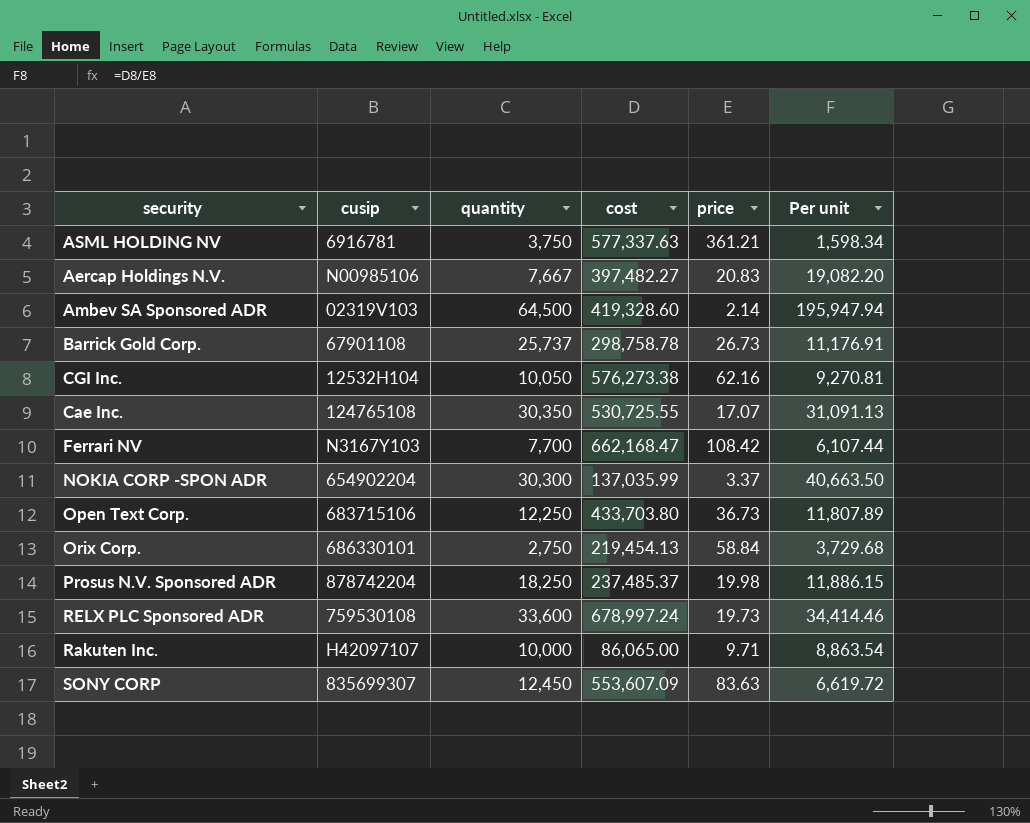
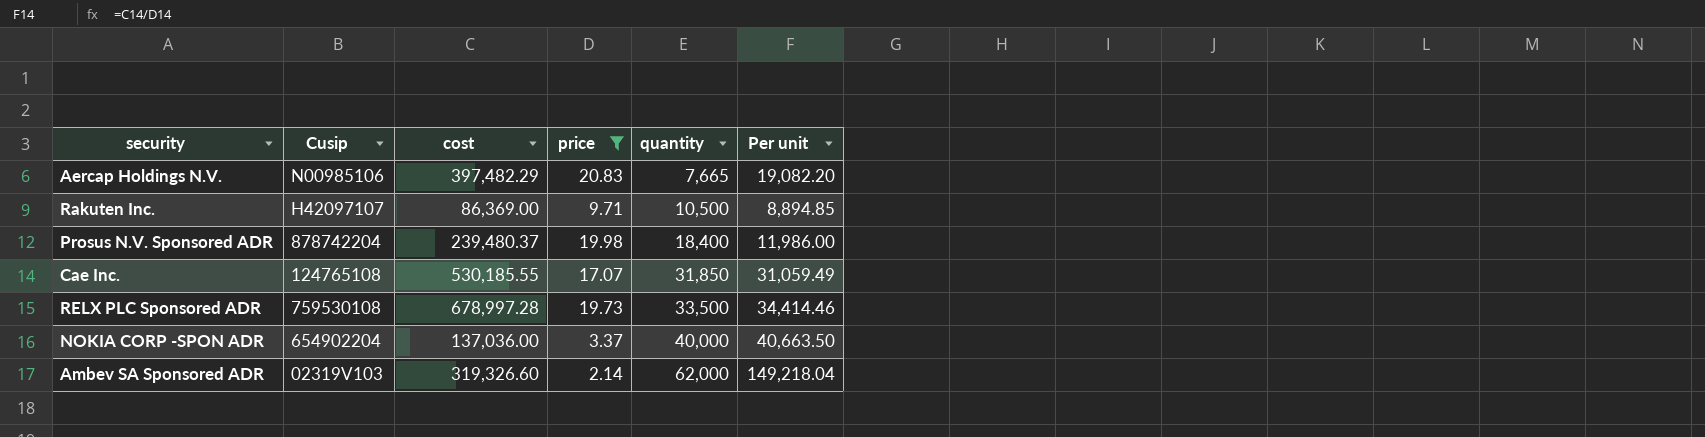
filter: none -> price <= 20.83
row order: none -> quantity ascending
column name: cusip -> Cusip
column quantity | position: 3 -> 5
Aercap Holdings N.V. | cost: 397,482.27 -> 397,482.29
Aercap Holdings N.V. | quantity: 7,667 -> 7,665
Rakuten Inc. | cost: 86,065.00 -> 86,369.00
Rakuten Inc. | quantity: 10,000 -> 10,500
Rakuten Inc. | Per unit: 8,863.54 -> 8,894.85
Prosus N.V. Sponsored ADR | cost: 237,485.37 -> 239,480.37
Prosus N.V. Sponsored ADR | quantity: 18,250 -> 18,400
Prosus N.V. Sponsored ADR | Per unit: 11,886.15 -> 11,986.00
Cae Inc. | cost: 530,725.55 -> 530,185.55
Cae Inc. | quantity: 30,350 -> 31,850
Cae Inc. | Per unit: 31,091.13 -> 31,059.49
RELX PLC Sponsored ADR | cost: 678,997.24 -> 678,997.28
RELX PLC Sponsored ADR | quantity: 33,600 -> 33,500
NOKIA CORP -SPON ADR | cost: 137,035.99 -> 137,036.00
NOKIA CORP -SPON ADR | quantity: 30,300 -> 40,000
Ambev SA Sponsored ADR | cost: 419,328.60 -> 319,326.60
Ambev SA Sponsored ADR | quantity: 64,500 -> 62,000
Ambev SA Sponsored ADR | Per unit: 195,947.94 -> 149,218.04

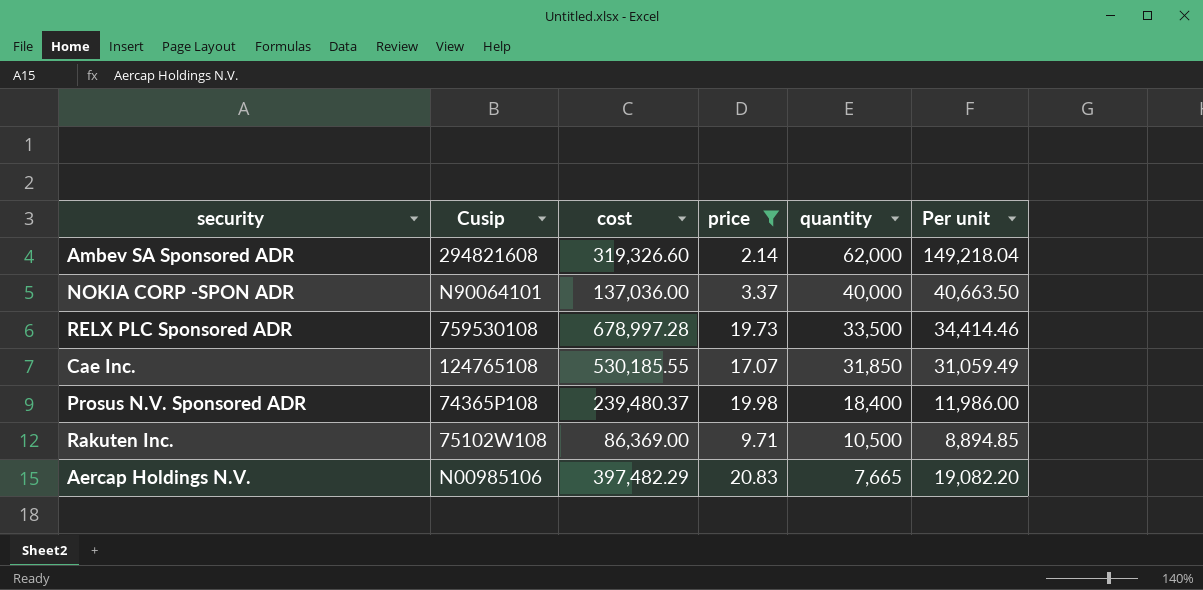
row order: quantity ascending -> quantity descending
Ambev SA Sponsored ADR | Cusip: 02319V103 -> 294821608
NOKIA CORP -SPON ADR | Cusip: 654902204 -> N90064101
Prosus N.V. Sponsored ADR | Cusip: 878742204 -> 74365P108
Rakuten Inc. | Cusip: H42097107 -> 75102W108

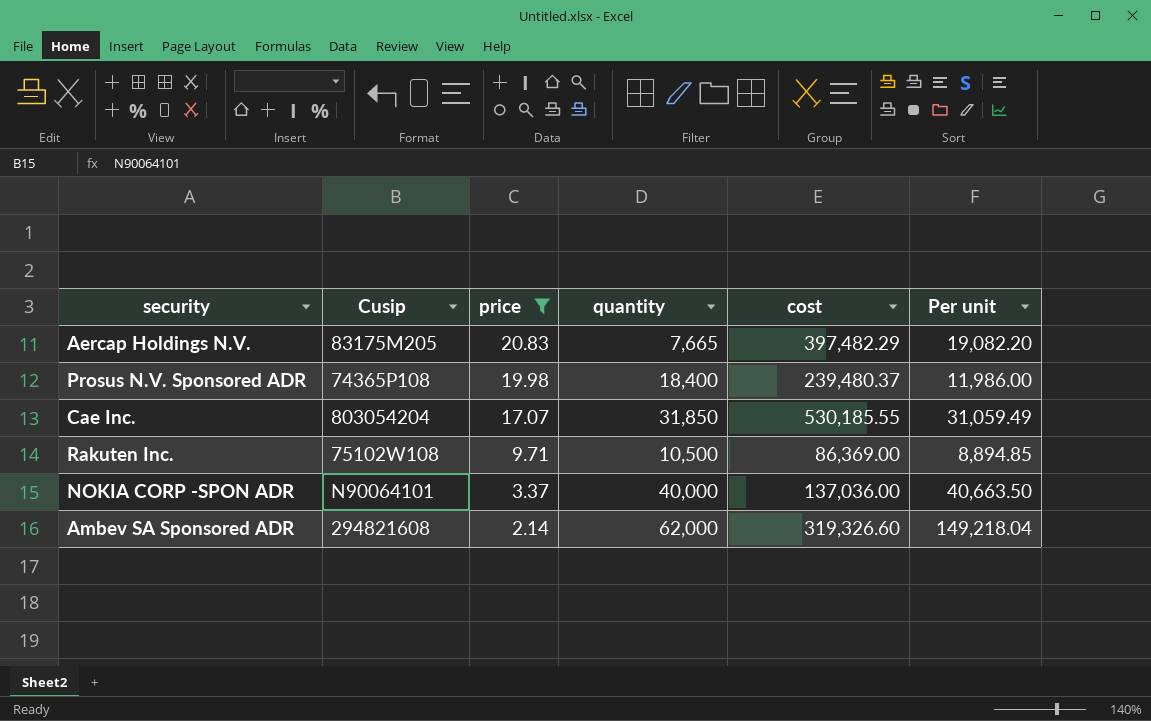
row order: quantity descending -> price descending
column cost | position: 3 -> 5
row RELX PLC Sponsored ADR: 759530108 | 678,997.28 | 19.73 | 33,500 | 34,414.46 -> none
Aercap Holdings N.V. | Cusip: N00985106 -> 83175M205
Cae Inc. | Cusip: 124765108 -> 803054204

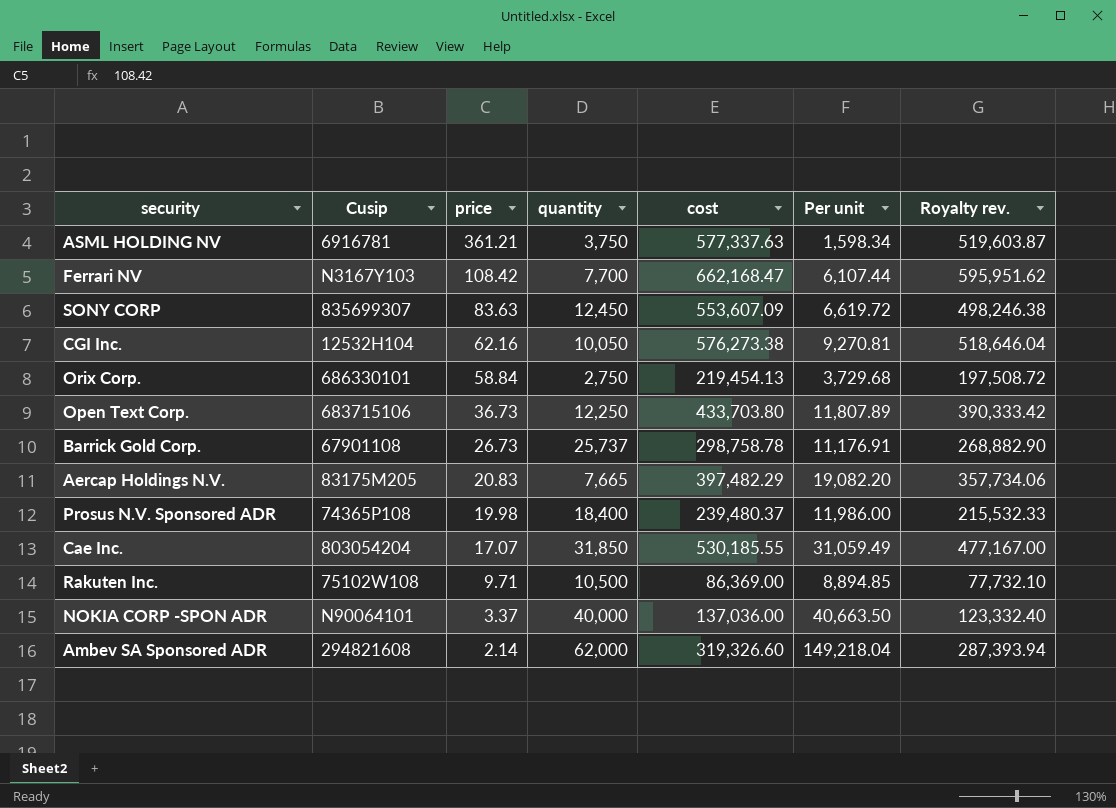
filter: price <= 20.83 -> none
column Royalty rev. | formula: none -> [cost] * 0.9

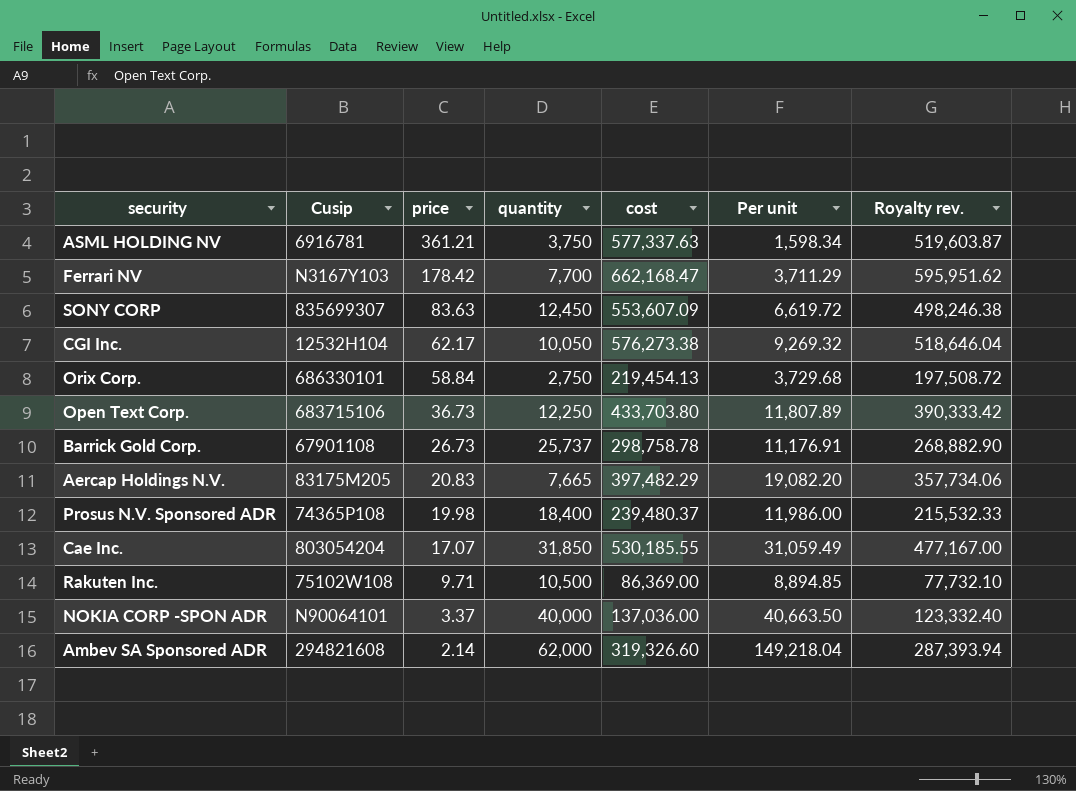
Ferrari NV | price: 108.42 -> 178.42
Ferrari NV | Per unit: 6,107.44 -> 3,711.29
CGI Inc. | price: 62.16 -> 62.17
CGI Inc. | Per unit: 9,270.81 -> 9,269.32

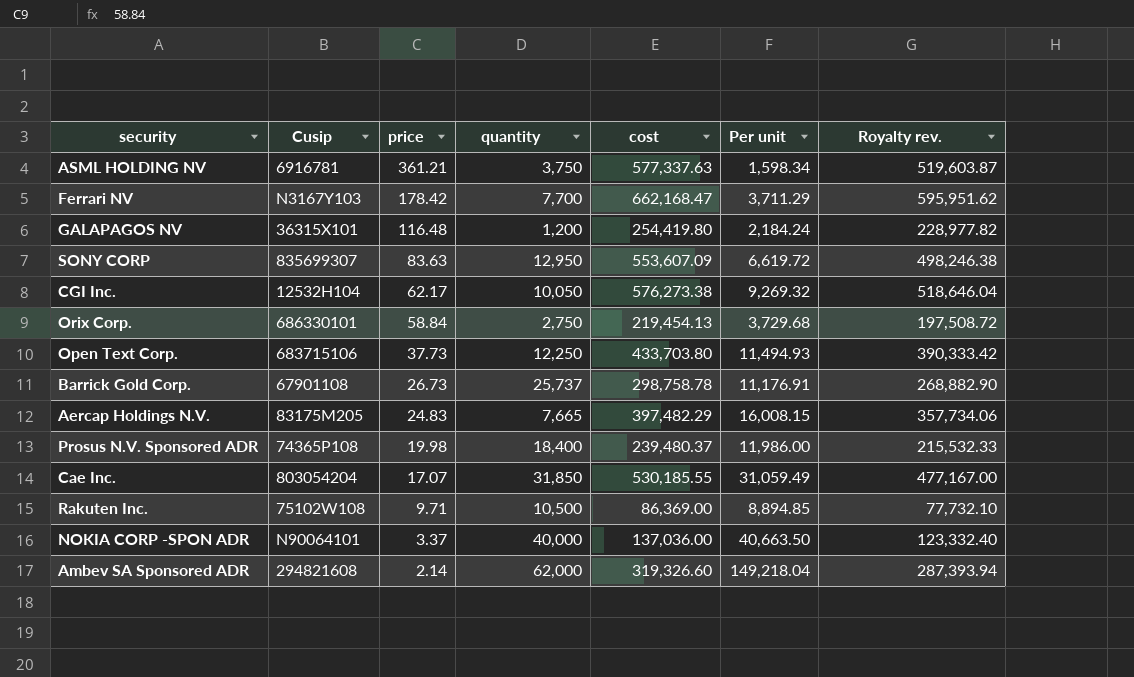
row GALAPAGOS NV: none -> 36315X101 | 116.48 | 1,200 | 254,419.80 | 2,184.24 | 228,977.82
SONY CORP | quantity: 12,450 -> 12,950
Open Text Corp. | price: 36.73 -> 37.73
Open Text Corp. | Per unit: 11,807.89 -> 11,494.93
Aercap Holdings N.V. | price: 20.83 -> 24.83
Aercap Holdings N.V. | Per unit: 19,082.20 -> 16,008.15

